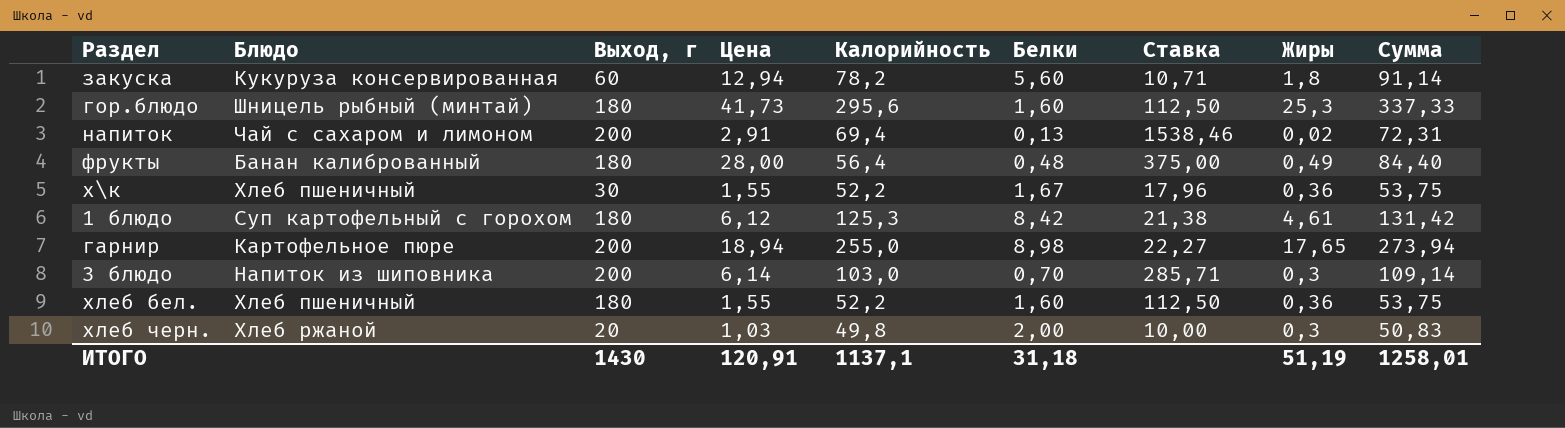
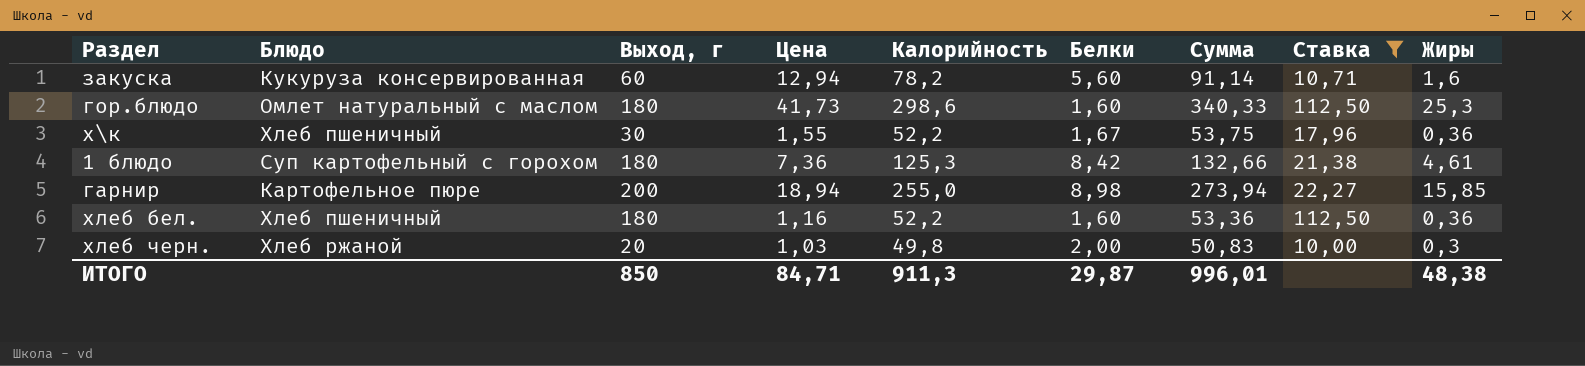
filter: none -> Ставка <= 112,50
column Сумма | position: 9 -> 7
закуска | Жиры: 1,8 -> 1,6
гор.блюдо | Блюдо: Шницель рыбный (минтай) -> Омлет натуральный с маслом
гор.блюдо | Калорийность: 295,6 -> 298,6
гор.блюдо | Сумма: 337,33 -> 340,33
1 блюдо | Цена: 6,12 -> 7,36
1 блюдо | Сумма: 131,42 -> 132,66
гарнир | Жиры: 17,65 -> 15,85
хлеб бел. | Цена: 1,55 -> 1,16
хлеб бел. | Сумма: 53,75 -> 53,36
ИТОГО | Выход, г: 1430 -> 850
ИТОГО | Цена: 120,91 -> 84,71
ИТОГО | Калорийность: 1137,1 -> 911,3
ИТОГО | Белки: 31,18 -> 29,87
ИТОГО | Сумма: 1258,01 -> 996,01
ИТОГО | Жиры: 51,19 -> 48,38

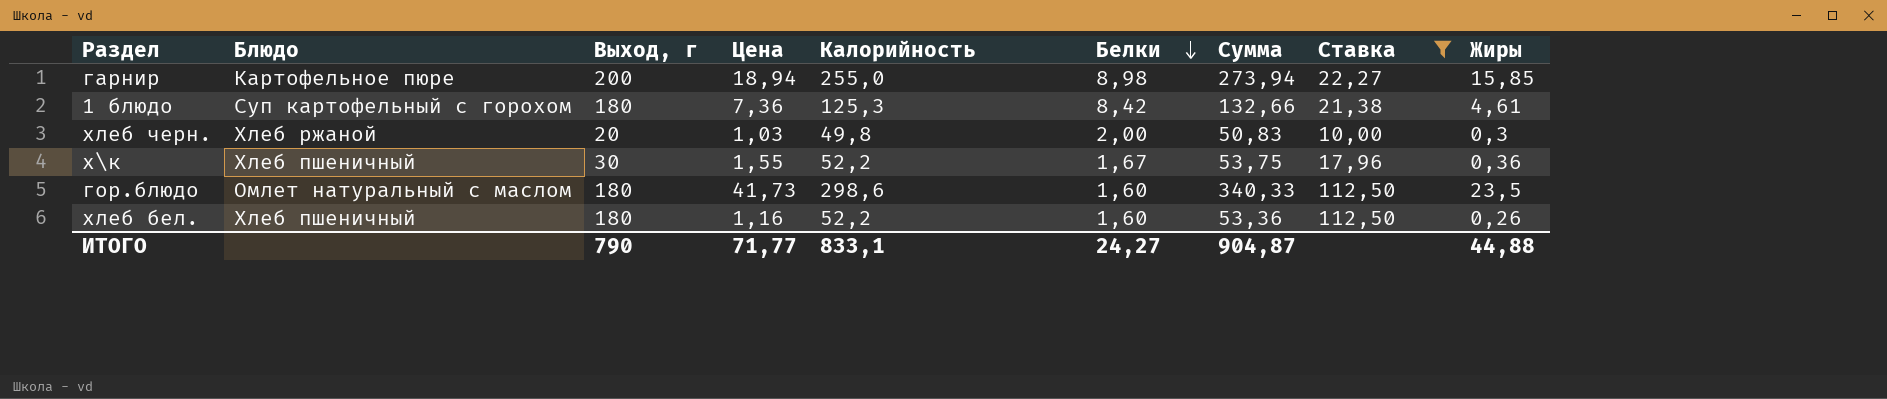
row order: none -> Белки descending
row закуска: Кукуруза консервированная | 60 | 12,94 | 78,2 | 5,60 | 91,14 | 10,71 | 1,6 -> none
гор.блюдо | Жиры: 25,3 -> 23,5
хлеб бел. | Жиры: 0,36 -> 0,26
ИТОГО | Выход, г: 850 -> 790
ИТОГО | Цена: 84,71 -> 71,77
ИТОГО | Калорийность: 911,3 -> 833,1
ИТОГО | Белки: 29,87 -> 24,27
ИТОГО | Сумма: 996,01 -> 904,87
ИТОГО | Жиры: 48,38 -> 44,88

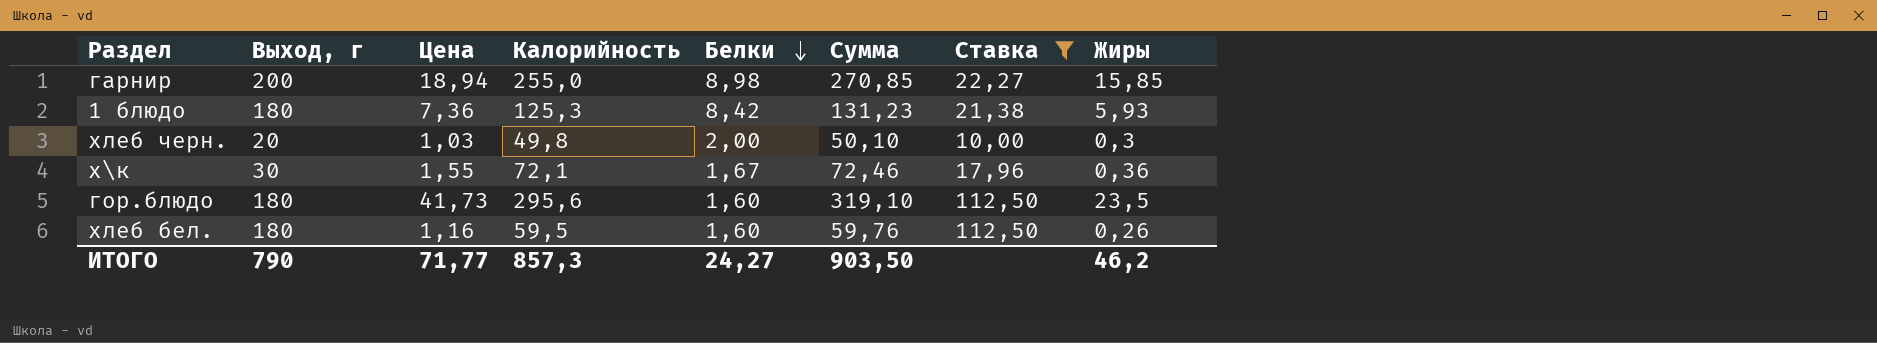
column Блюдо | position: 2 -> none
column Сумма | formula: [Цена] + [Калорийность] -> [Калорийность] + [Жиры]
1 блюдо | Жиры: 4,61 -> 5,93
х\к | Калорийность: 52,2 -> 72,1
гор.блюдо | Калорийность: 298,6 -> 295,6
хлеб бел. | Калорийность: 52,2 -> 59,5
ИТОГО | Калорийность: 833,1 -> 857,3
ИТОГО | Сумма: 904,87 -> 903,50
ИТОГО | Жиры: 44,88 -> 46,2

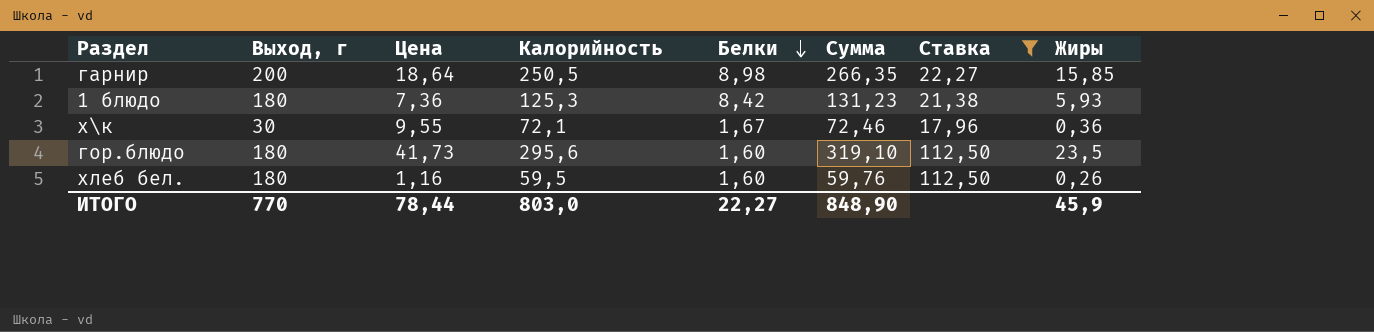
row хлеб черн.: 20 | 1,03 | 49,8 | 2,00 | 50,10 | 10,00 | 0,3 -> none
гарнир | Цена: 18,94 -> 18,64
гарнир | Калорийность: 255,0 -> 250,5
гарнир | Сумма: 270,85 -> 266,35
х\к | Цена: 1,55 -> 9,55
ИТОГО | Выход, г: 790 -> 770
ИТОГО | Цена: 71,77 -> 78,44
ИТОГО | Калорийность: 857,3 -> 803,0
ИТОГО | Белки: 24,27 -> 22,27
ИТОГО | Сумма: 903,50 -> 848,90
ИТОГО | Жиры: 46,2 -> 45,9

